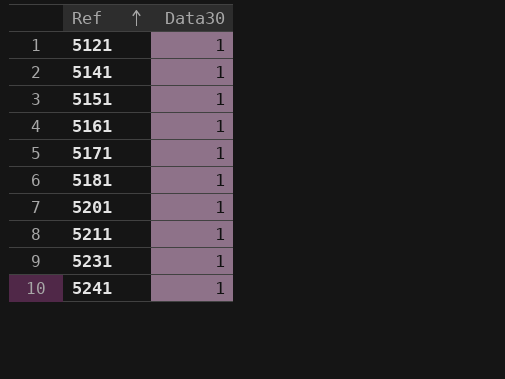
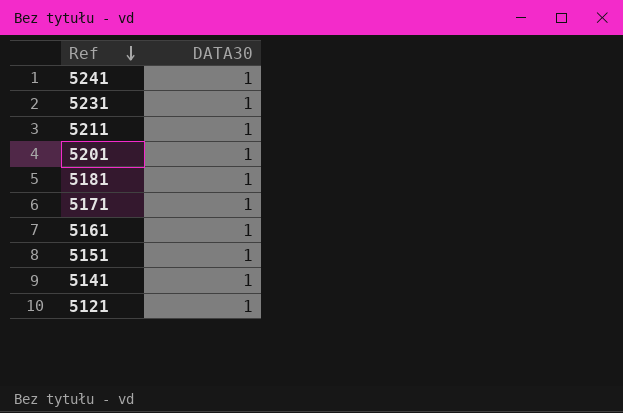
row order: Ref ascending -> Ref descending
column name: Data30 -> DATA30

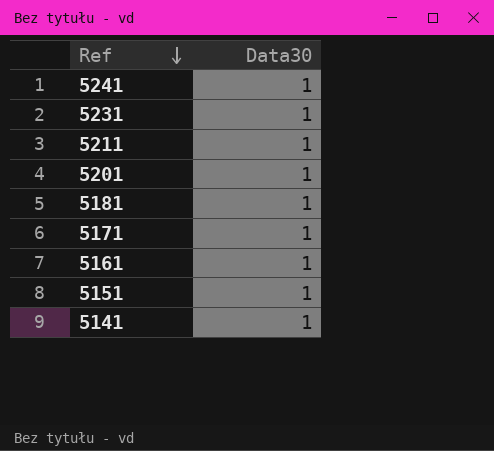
column name: DATA30 -> Data30
row 5121: 1 -> none

